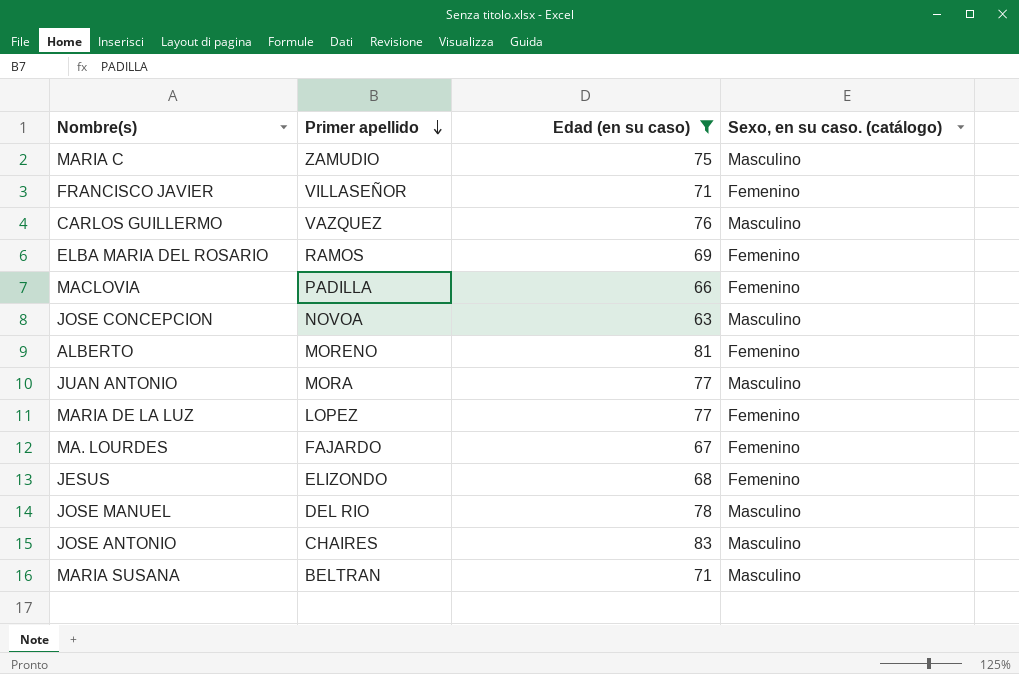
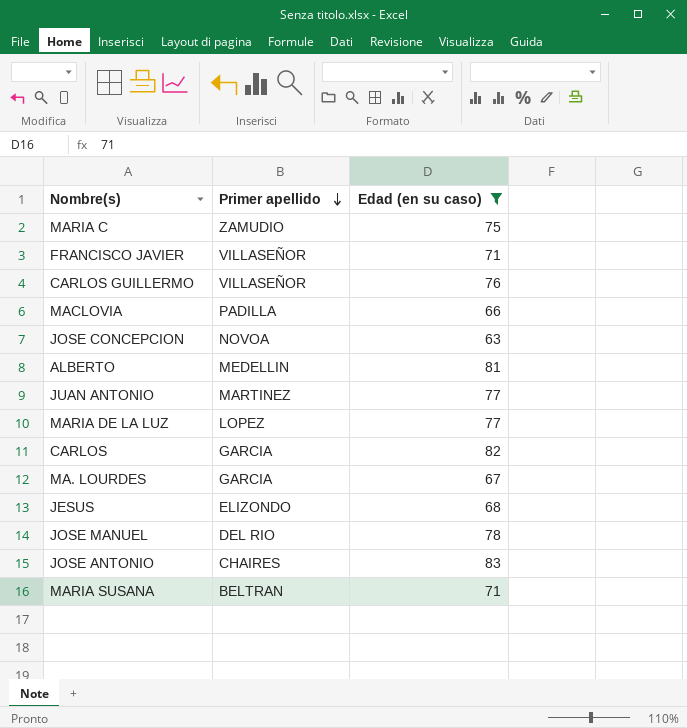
column Sexo, en su caso. (catálogo) | position: 4 -> none
row ELBA MARIA DEL ROSARIO: RAMOS | 69 | Femenino -> none
CARLOS GUILLERMO | Primer apellido: VAZQUEZ -> VILLASEÑOR
ALBERTO | Primer apellido: MORENO -> MEDELLIN
JUAN ANTONIO | Primer apellido: MORA -> MARTINEZ
row CARLOS: none -> GARCIA | 82
MA. LOURDES | Primer apellido: FAJARDO -> GARCIA

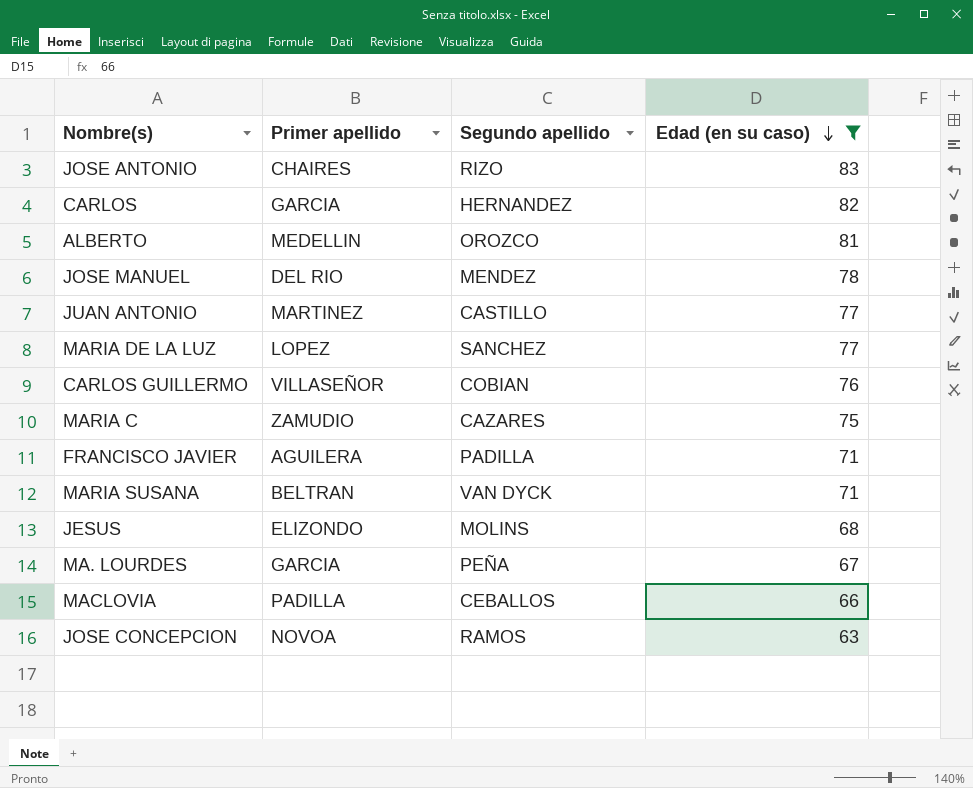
row order: Primer apellido descending -> Edad (en su caso) descending
column Segundo apellido | position: none -> 3
FRANCISCO JAVIER | Primer apellido: VILLASEÑOR -> AGUILERA

